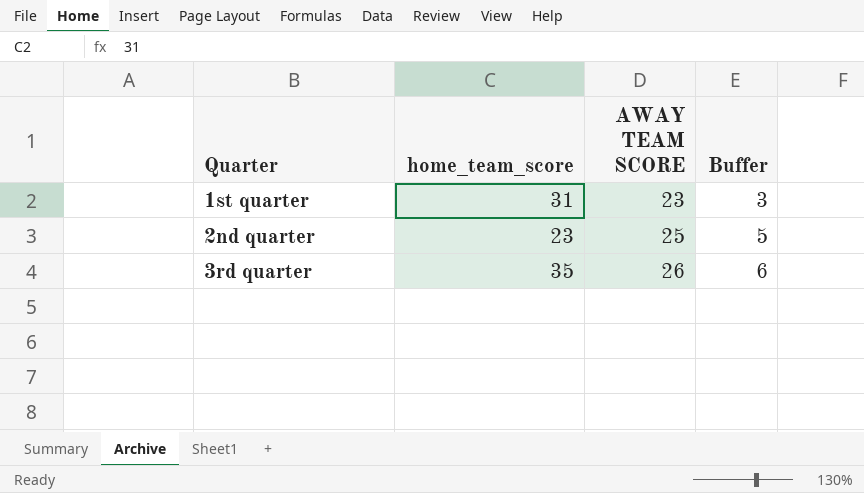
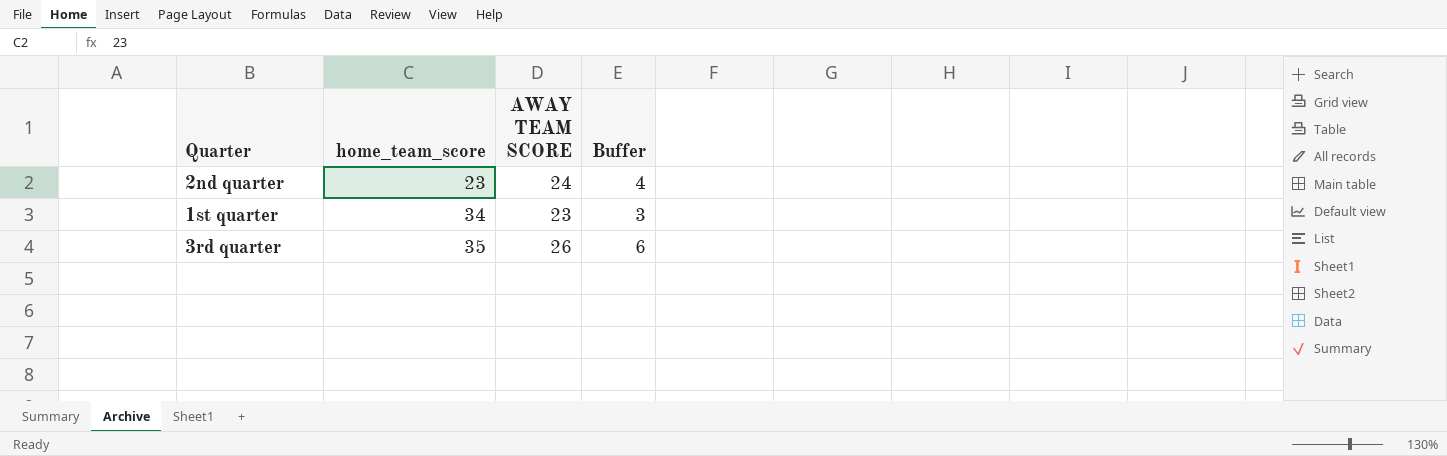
row order: Quarter ascending -> home_team_score ascending
2nd quarter | AWAY TEAM SCORE: 25 -> 24
2nd quarter | Buffer: 5 -> 4
1st quarter | home_team_score: 31 -> 34

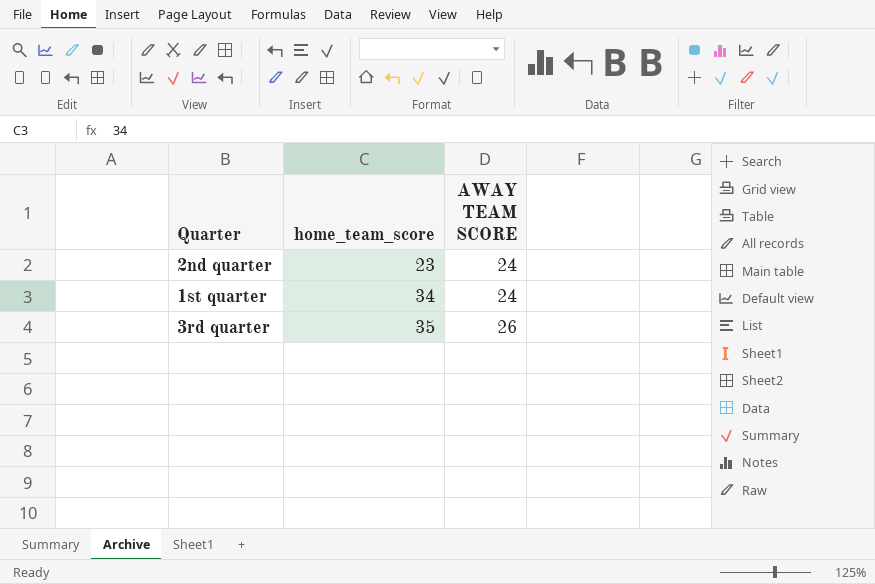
column Buffer | formula: [AWAY TEAM SCORE] - 20 -> none
1st quarter | AWAY TEAM SCORE: 23 -> 24

